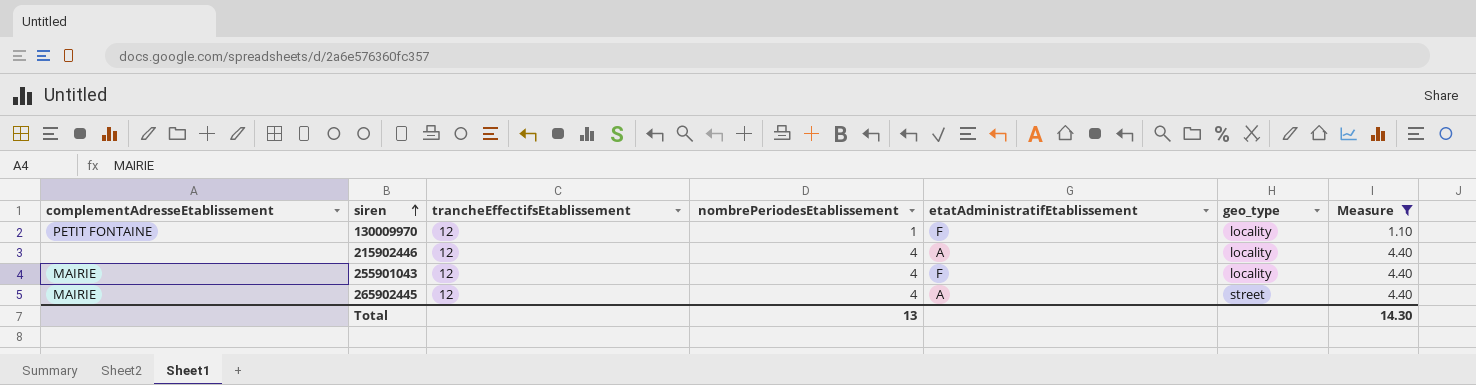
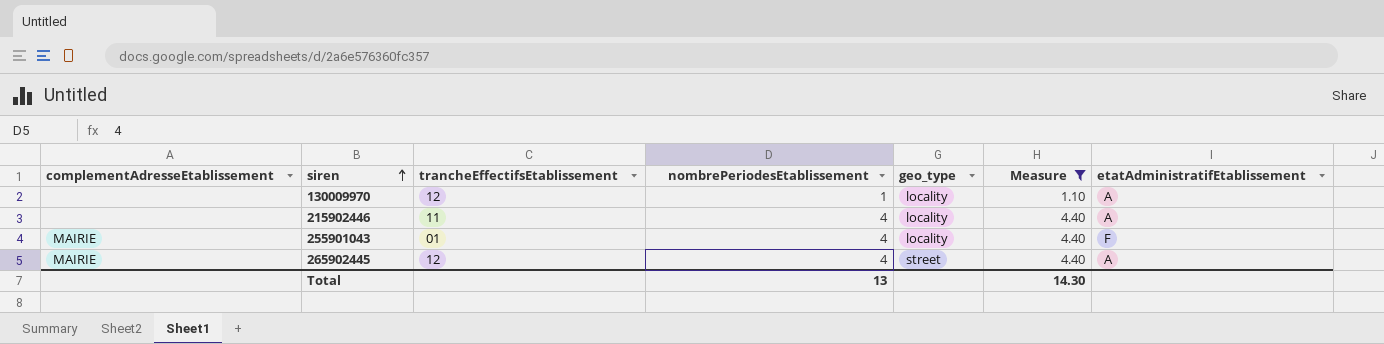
column etatAdministratifEtablissement | position: 5 -> 7
130009970 | complementAdresseEtablissement: PETIT FONTAINE -> none
130009970 | etatAdministratifEtablissement: F -> A
215902446 | trancheEffectifsEtablissement: 12 -> 11
255901043 | trancheEffectifsEtablissement: 12 -> 01

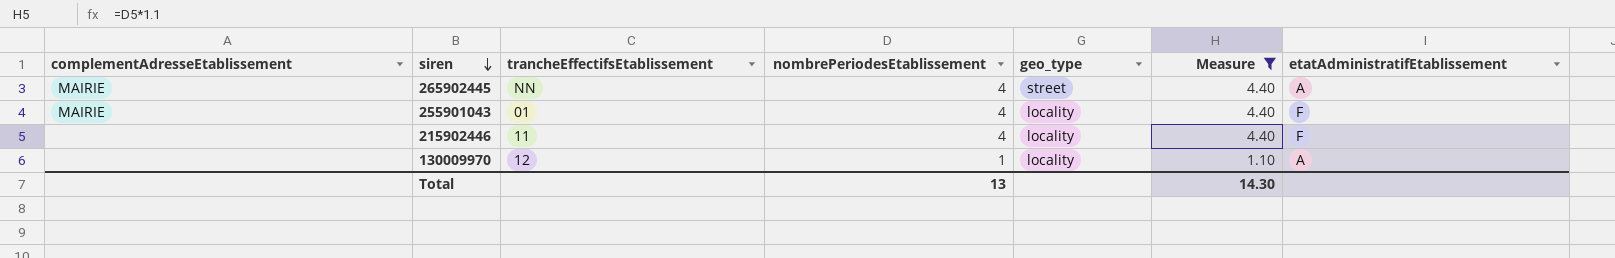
row order: siren ascending -> siren descending
265902445 | trancheEffectifsEtablissement: 12 -> NN
215902446 | etatAdministratifEtablissement: A -> F

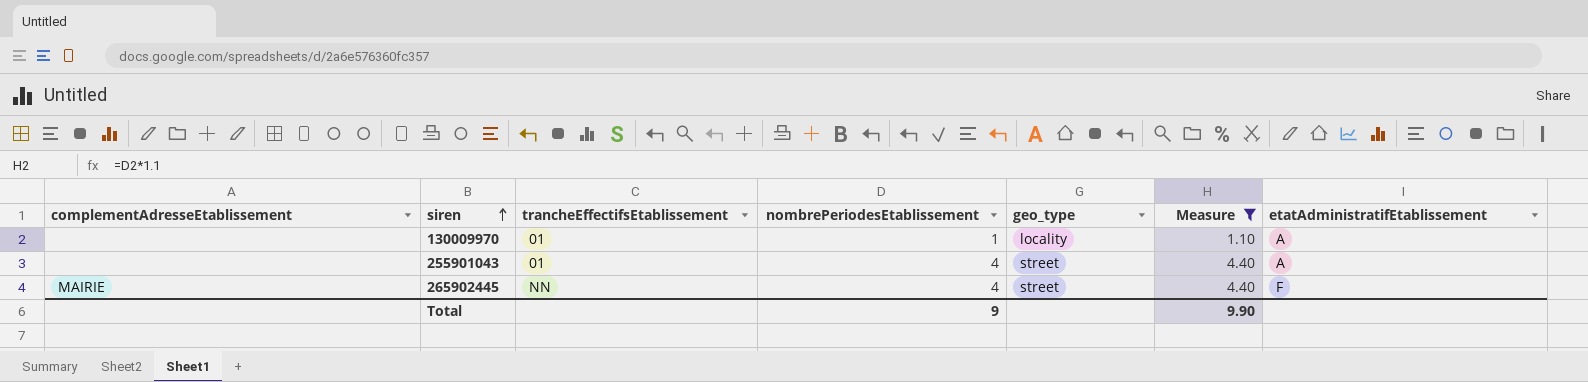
row order: siren descending -> siren ascending
row 215902446: none | 11 | 4 | locality | 4.40 | F -> none
130009970 | trancheEffectifsEtablissement: 12 -> 01
255901043 | complementAdresseEtablissement: MAIRIE -> none
255901043 | geo_type: locality -> street
255901043 | etatAdministratifEtablissement: F -> A
265902445 | etatAdministratifEtablissement: A -> F
Total | nombrePeriodesEtablissement: 13 -> 9
Total | Measure: 14.30 -> 9.90

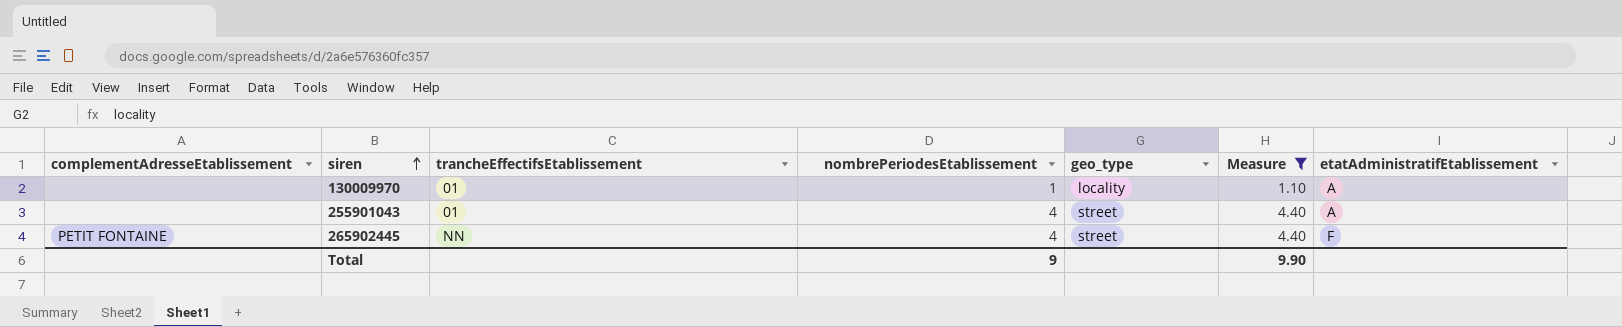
265902445 | complementAdresseEtablissement: MAIRIE -> PETIT FONTAINE

